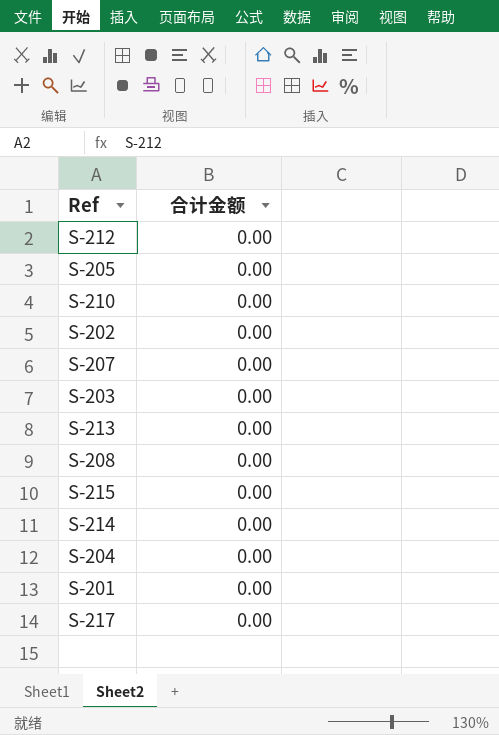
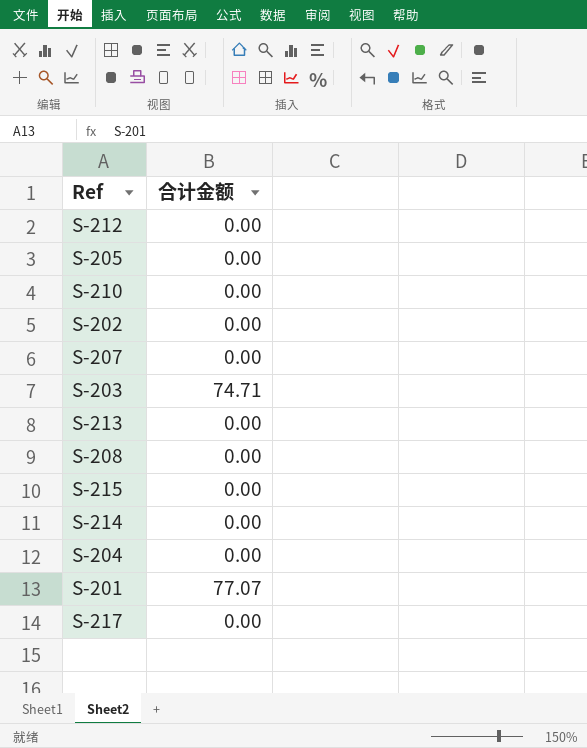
S-203 | 合计金额: 0.00 -> 74.71
S-201 | 合计金额: 0.00 -> 77.07

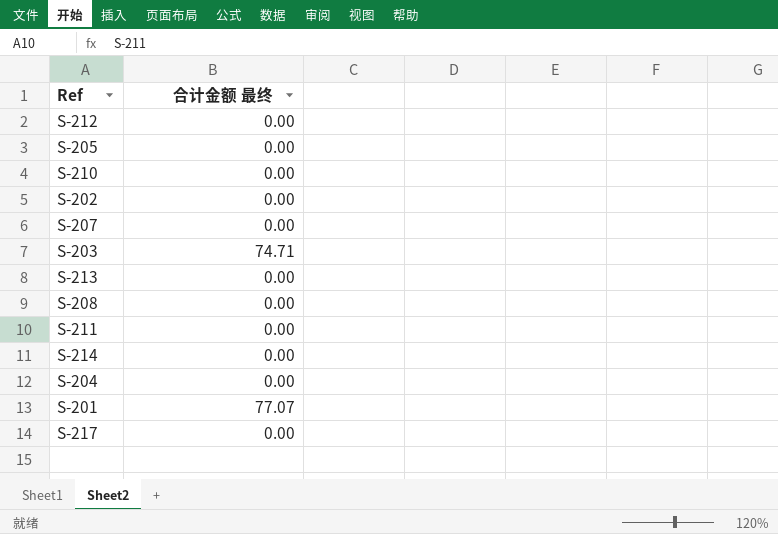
column name: 合计金额 -> 合计金额 最终
row S-215: 0.00 -> none
row S-211: none -> 0.00

